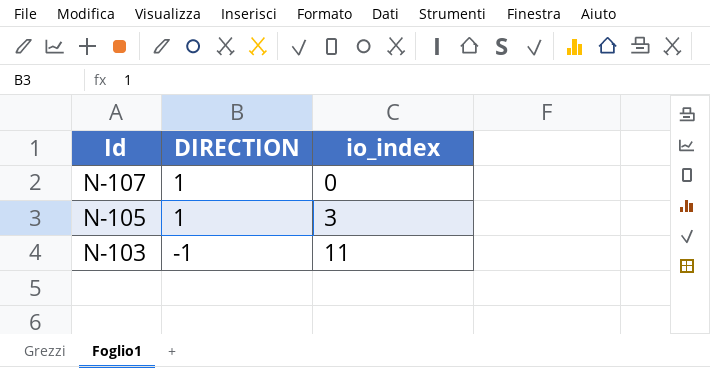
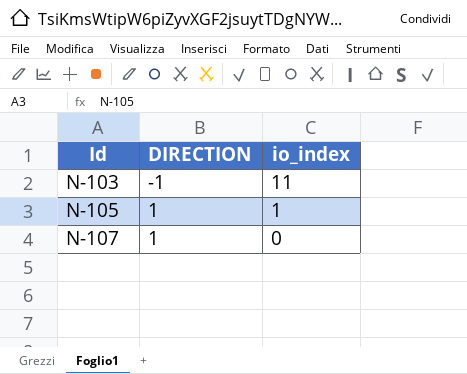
row order: Id descending -> Id ascending
N-105 | io_index: 3 -> 1

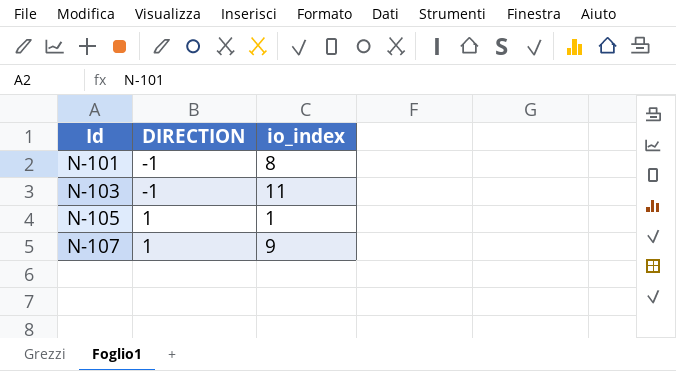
row N-101: none -> -1 | 8
N-107 | io_index: 0 -> 9

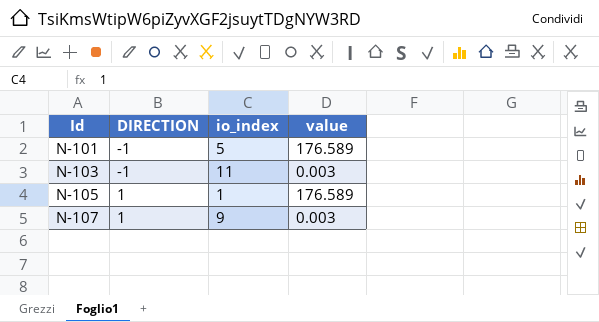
column value | position: none -> 4
N-101 | io_index: 8 -> 5

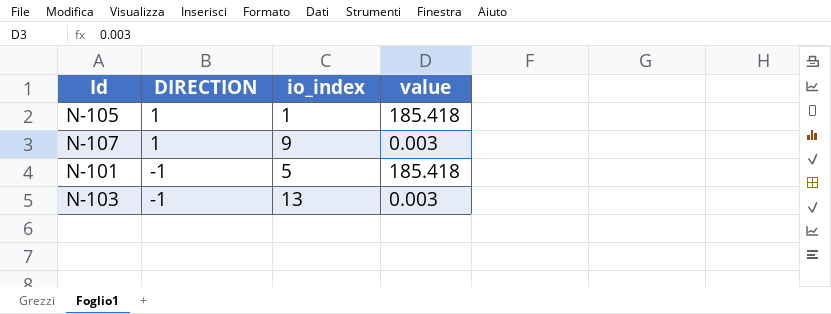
row order: Id ascending -> DIRECTION descending
N-105 | value: 176.589 -> 185.418
N-101 | value: 176.589 -> 185.418
N-103 | io_index: 11 -> 13

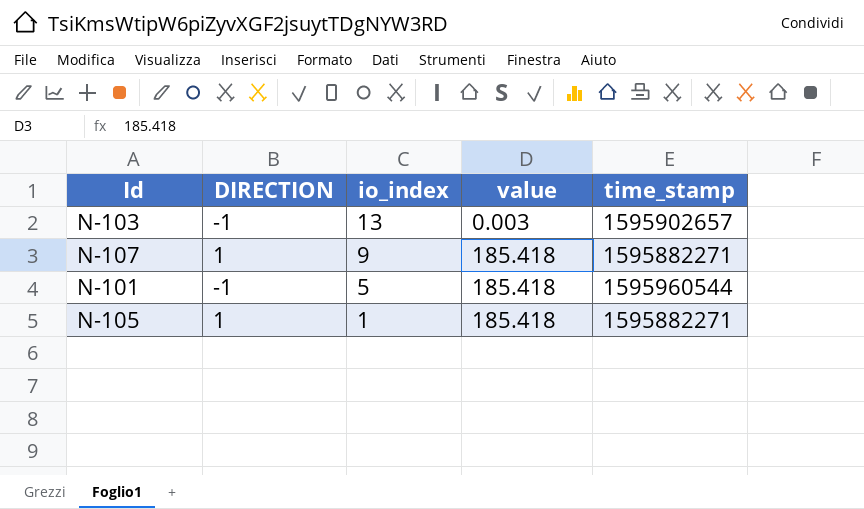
row order: DIRECTION descending -> io_index descending
column time_stamp | position: none -> 5
N-107 | value: 0.003 -> 185.418

